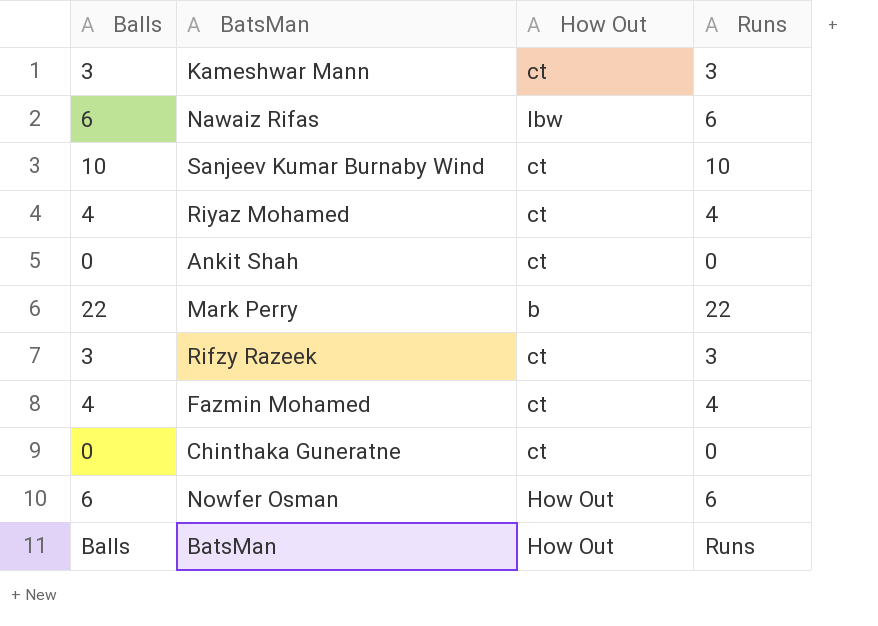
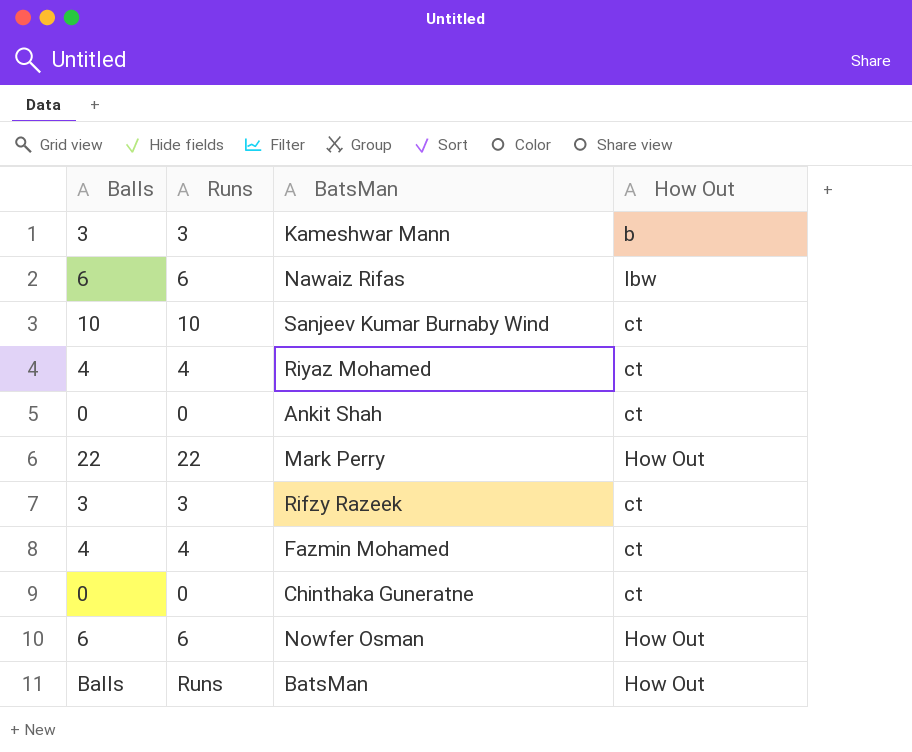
column Runs | position: 4 -> 2
Kameshwar Mann | How Out: ct -> b
Mark Perry | How Out: b -> How Out

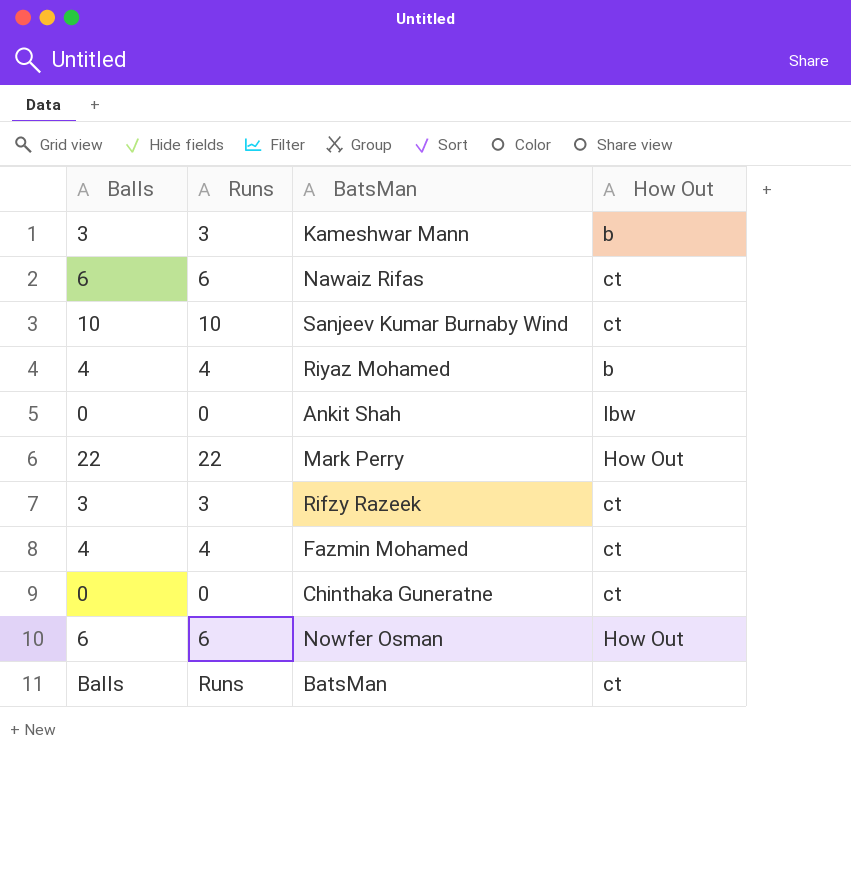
Nawaiz Rifas | How Out: lbw -> ct
Riyaz Mohamed | How Out: ct -> b
Ankit Shah | How Out: ct -> lbw
BatsMan | How Out: How Out -> ct

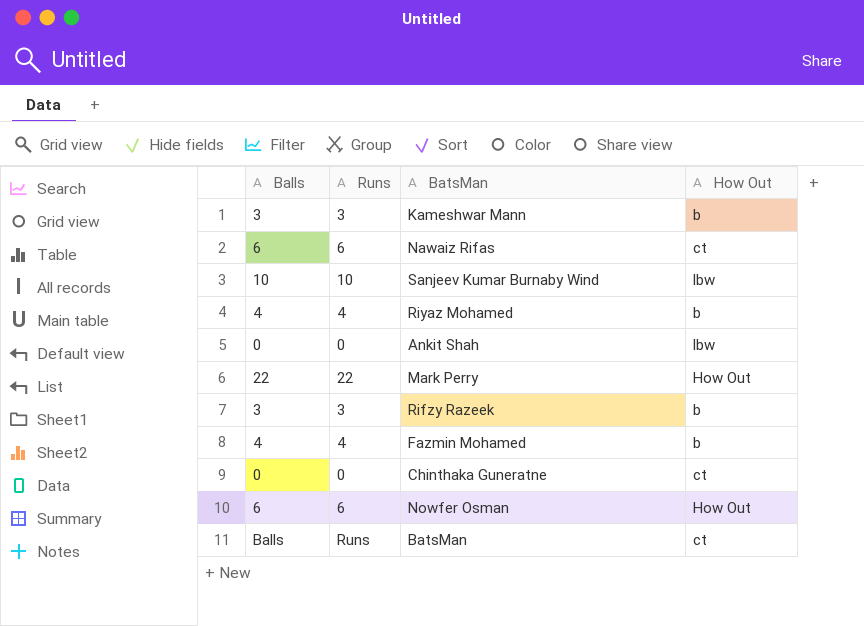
Sanjeev Kumar Burnaby Wind | How Out: ct -> lbw
Rifzy Razeek | How Out: ct -> b
Fazmin Mohamed | How Out: ct -> b

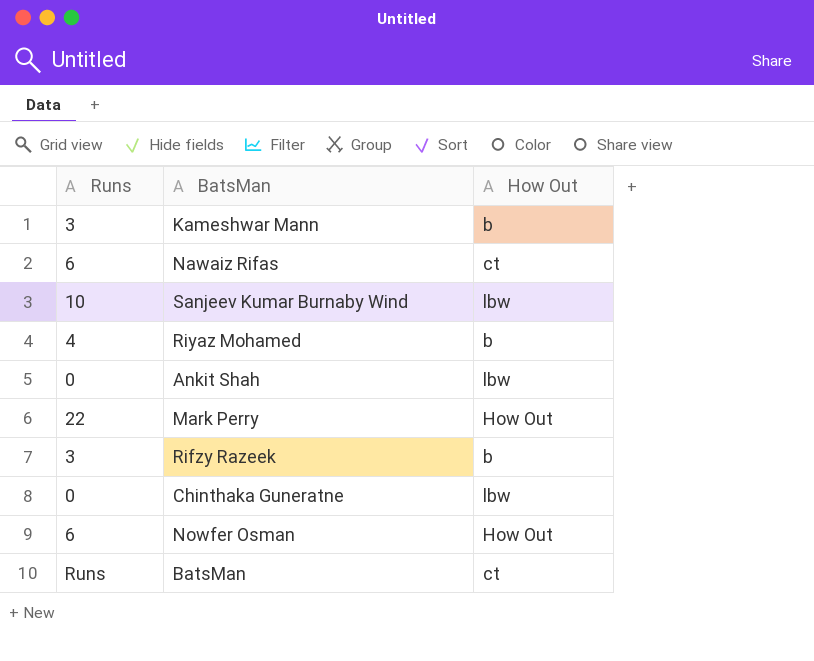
column Balls | position: 1 -> none
row Fazmin Mohamed: 4 | 4 | b -> none
Chinthaka Guneratne | How Out: ct -> lbw

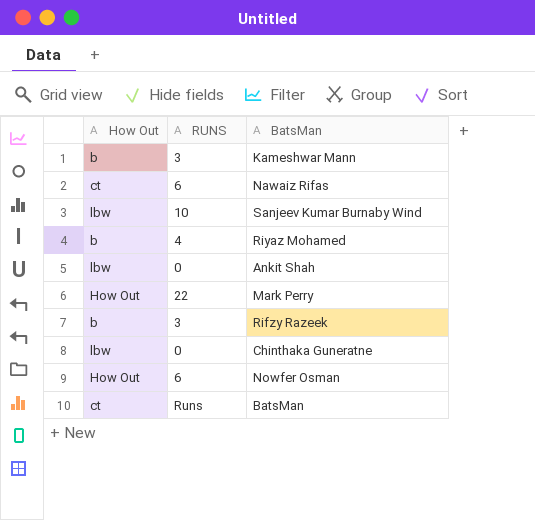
column How Out | position: 3 -> 1
column name: Runs -> RUNS

